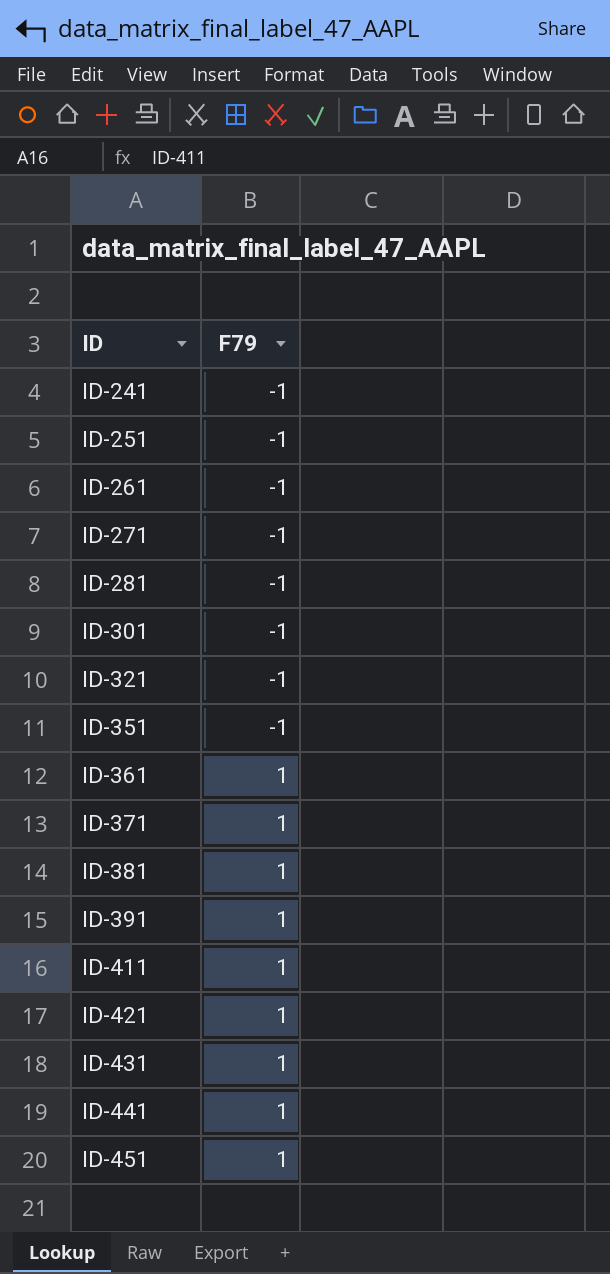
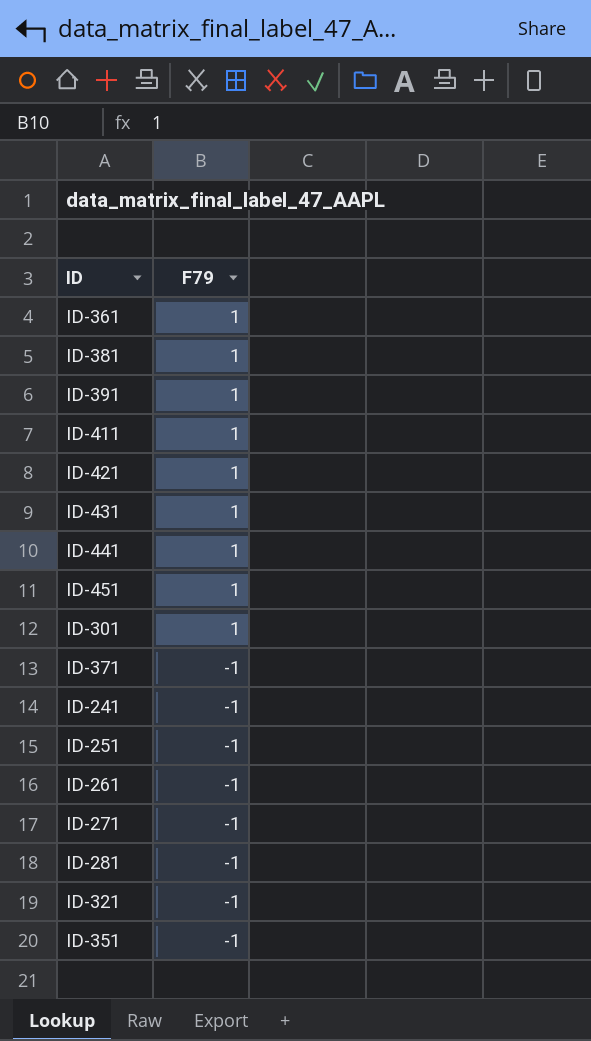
row order: ID ascending -> F79 descending
ID-301 | F79: -1 -> 1
ID-371 | F79: 1 -> -1

